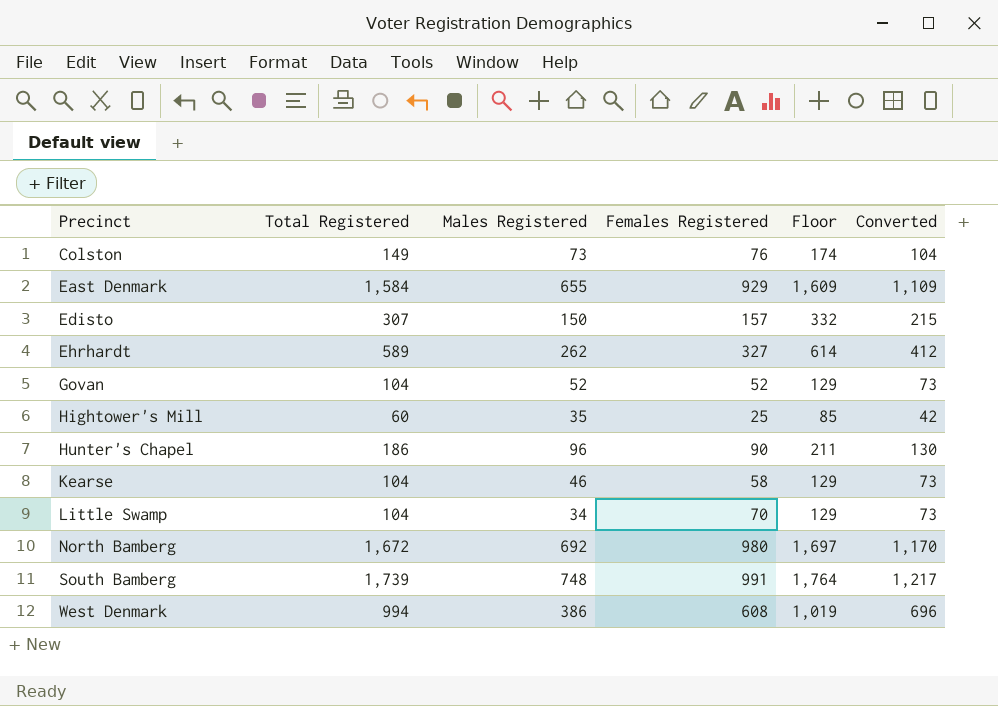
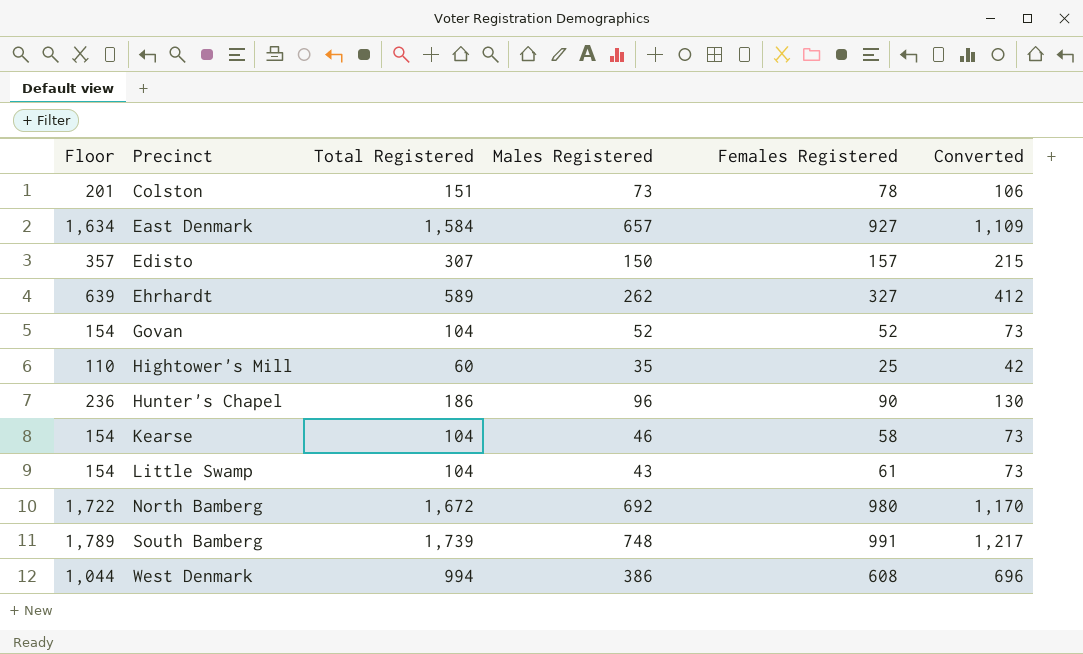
column Floor | formula: [Total Registered] + 25 -> [Total Registered] + 50
column Floor | position: 5 -> 1
Colston | Total Registered: 149 -> 151
Colston | Females Registered: 76 -> 78
Colston | Converted: 104 -> 106
East Denmark | Males Registered: 655 -> 657
East Denmark | Females Registered: 929 -> 927
Little Swamp | Males Registered: 34 -> 43
Little Swamp | Females Registered: 70 -> 61

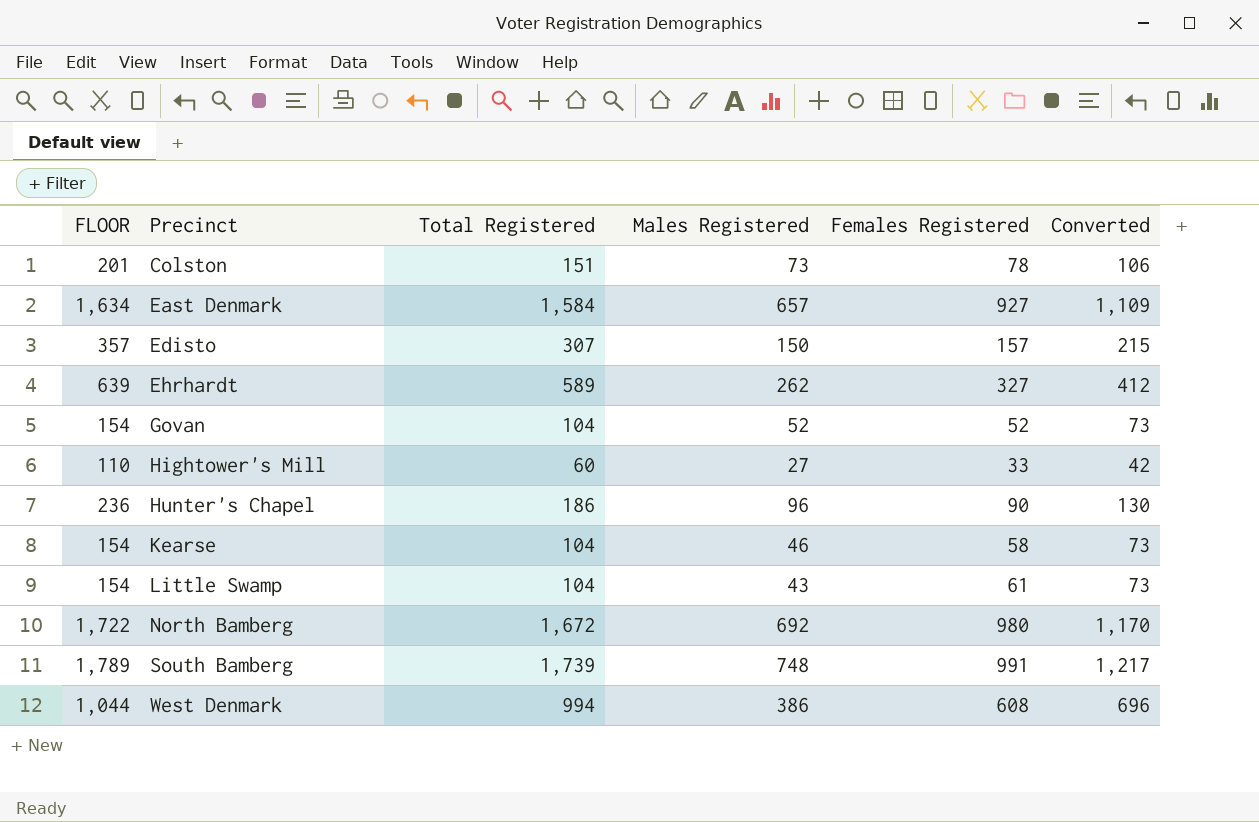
column name: Floor -> FLOOR
Hightower's Mill | Males Registered: 35 -> 27
Hightower's Mill | Females Registered: 25 -> 33

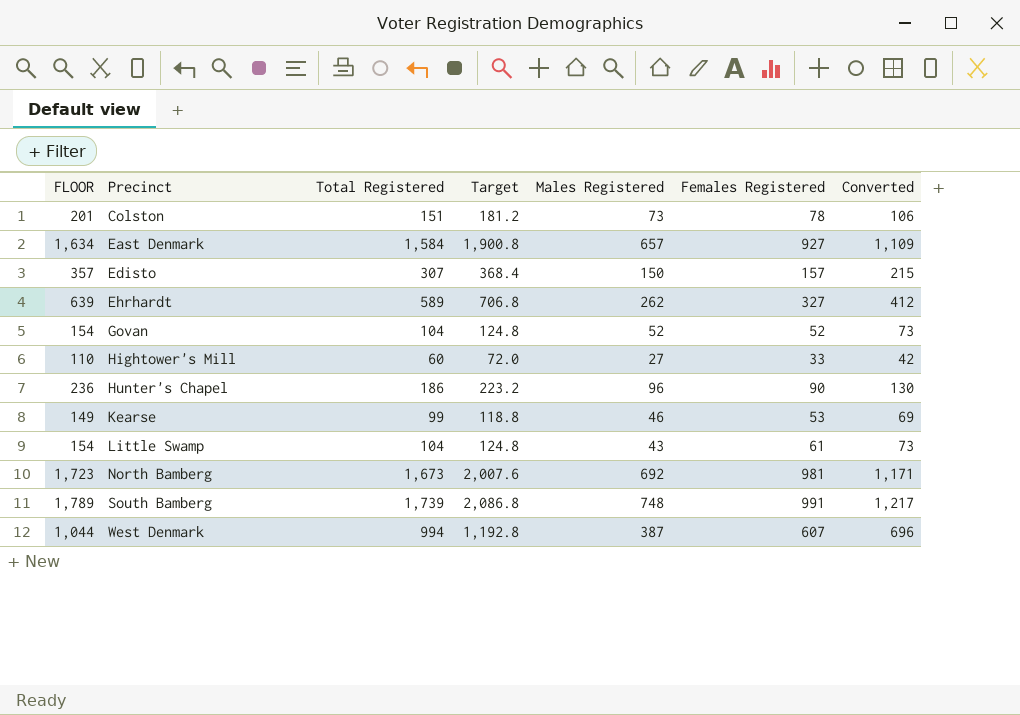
column Target | formula: none -> [Total Registered] * 1.2
Kearse | FLOOR: 154 -> 149
Kearse | Total Registered: 104 -> 99
Kearse | Females Registered: 58 -> 53
Kearse | Converted: 73 -> 69
North Bamberg | FLOOR: 1,722 -> 1,723
North Bamberg | Total Registered: 1,672 -> 1,673
North Bamberg | Females Registered: 980 -> 981
North Bamberg | Converted: 1,170 -> 1,171
West Denmark | Males Registered: 386 -> 387
West Denmark | Females Registered: 608 -> 607

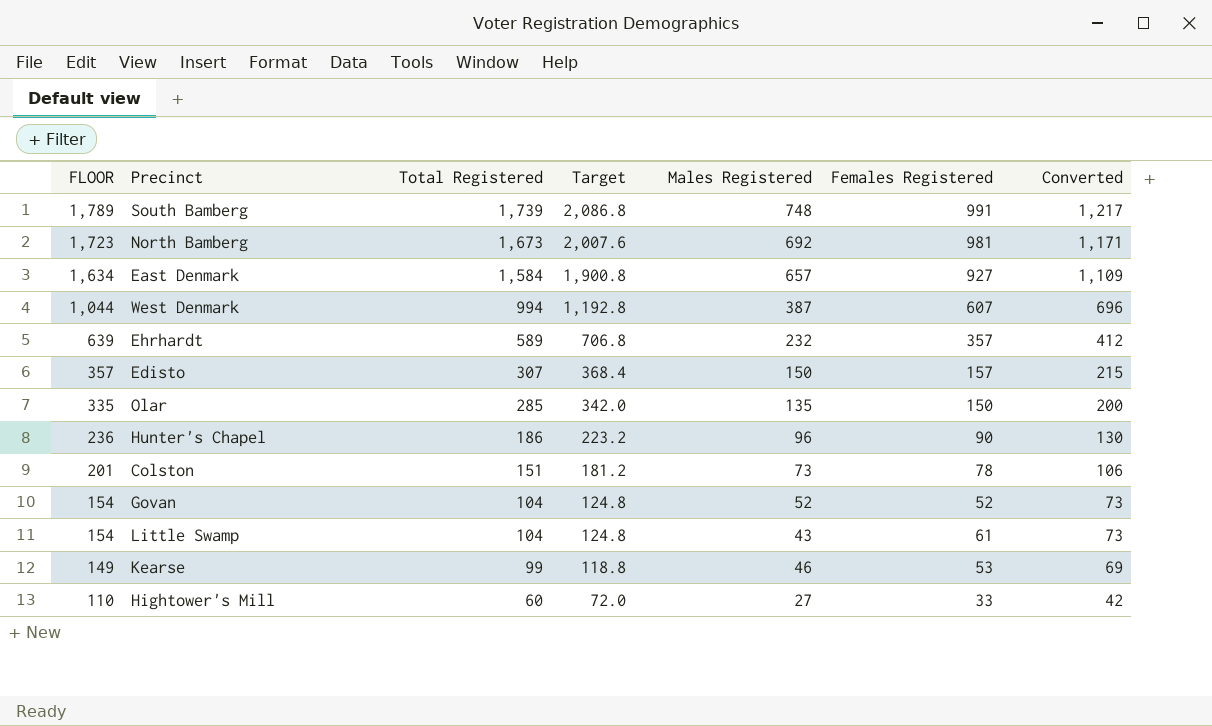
row order: Precinct ascending -> FLOOR descending
Ehrhardt | Males Registered: 262 -> 232
Ehrhardt | Females Registered: 327 -> 357
row Olar: none -> 335 | 285 | 342.0 | 135 | 150 | 200

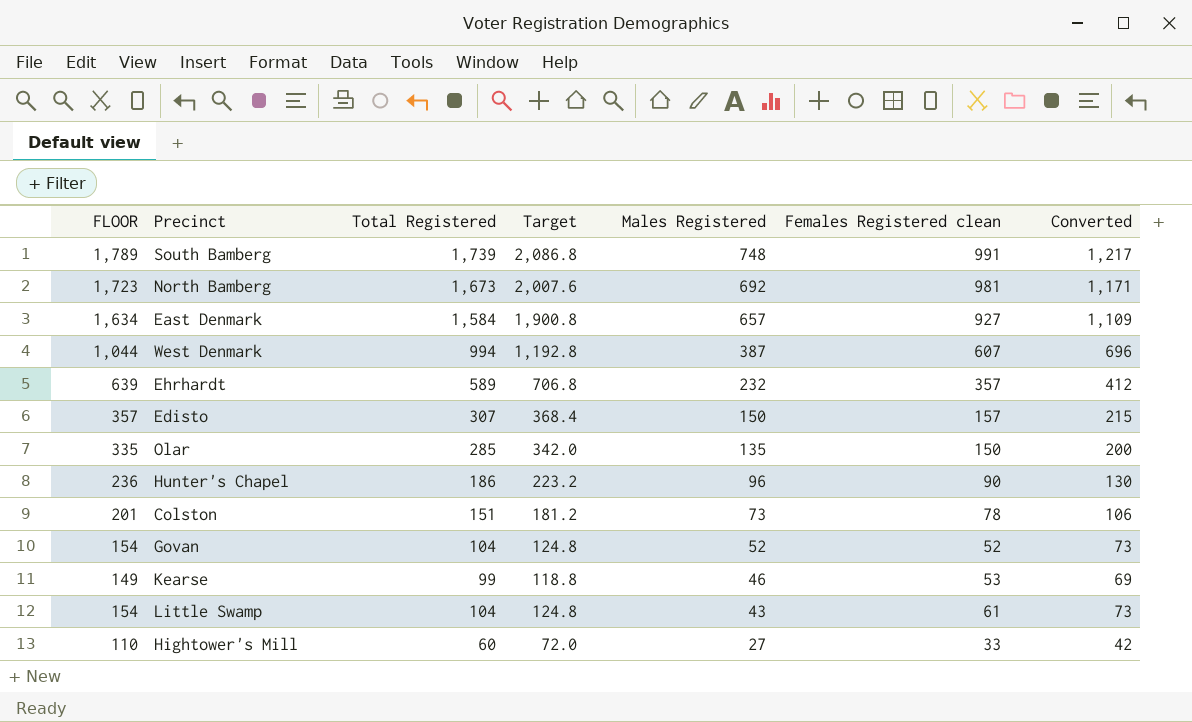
row order: FLOOR descending -> Males Registered descending
column name: Females Registered -> Females Registered clean

